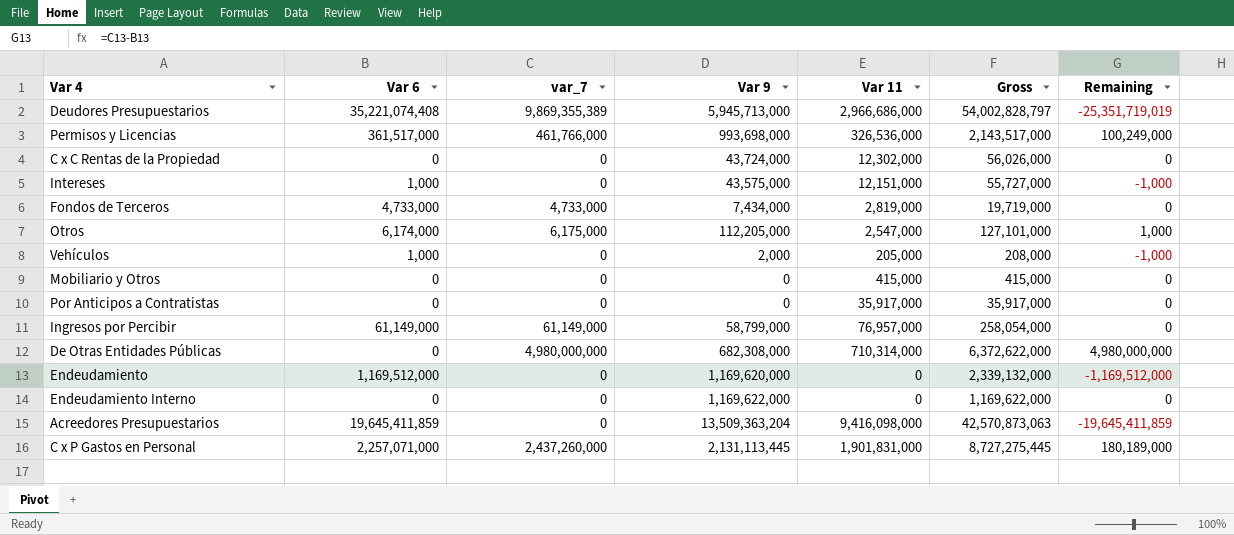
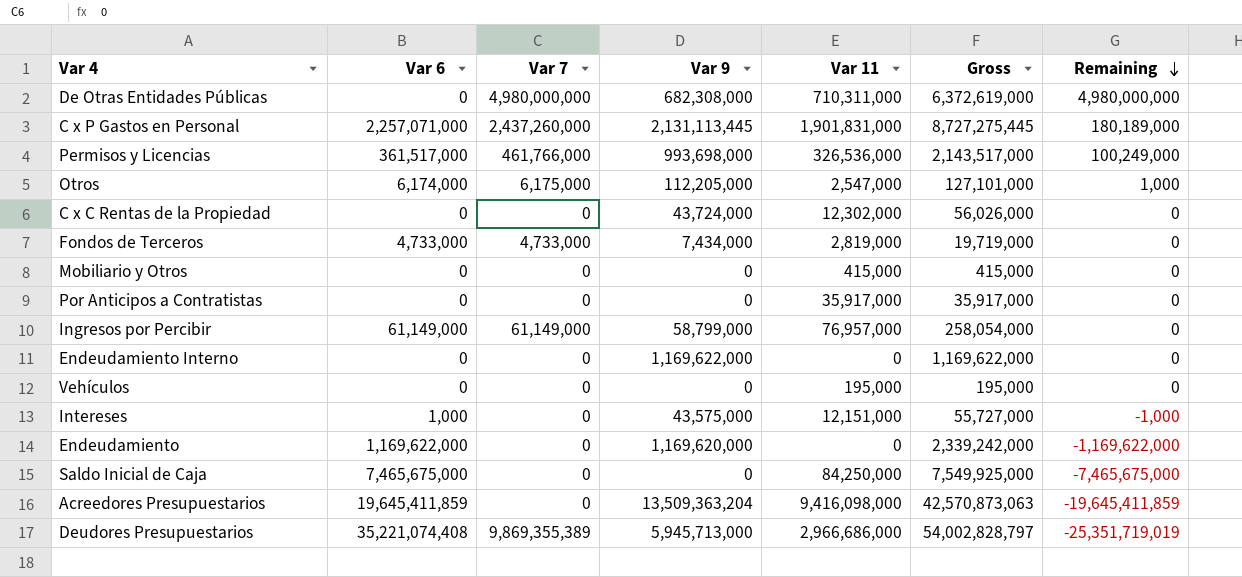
row order: none -> Remaining descending
column name: var_7 -> Var 7
De Otras Entidades Públicas | Var 11: 710,314,000 -> 710,311,000
De Otras Entidades Públicas | Gross: 6,372,622,000 -> 6,372,619,000
Vehículos | Var 6: 1,000 -> 0
Vehículos | Var 9: 2,000 -> 0
Vehículos | Var 11: 205,000 -> 195,000
Vehículos | Gross: 208,000 -> 195,000
Vehículos | Remaining: -1,000 -> 0
Endeudamiento | Var 6: 1,169,512,000 -> 1,169,622,000
Endeudamiento | Gross: 2,339,132,000 -> 2,339,242,000
Endeudamiento | Remaining: -1,169,512,000 -> -1,169,622,000
row Saldo Inicial de Caja: none -> 7,465,675,000 | 0 | 0 | 84,250,000 | 7,549,925,000 | -7,465,675,000

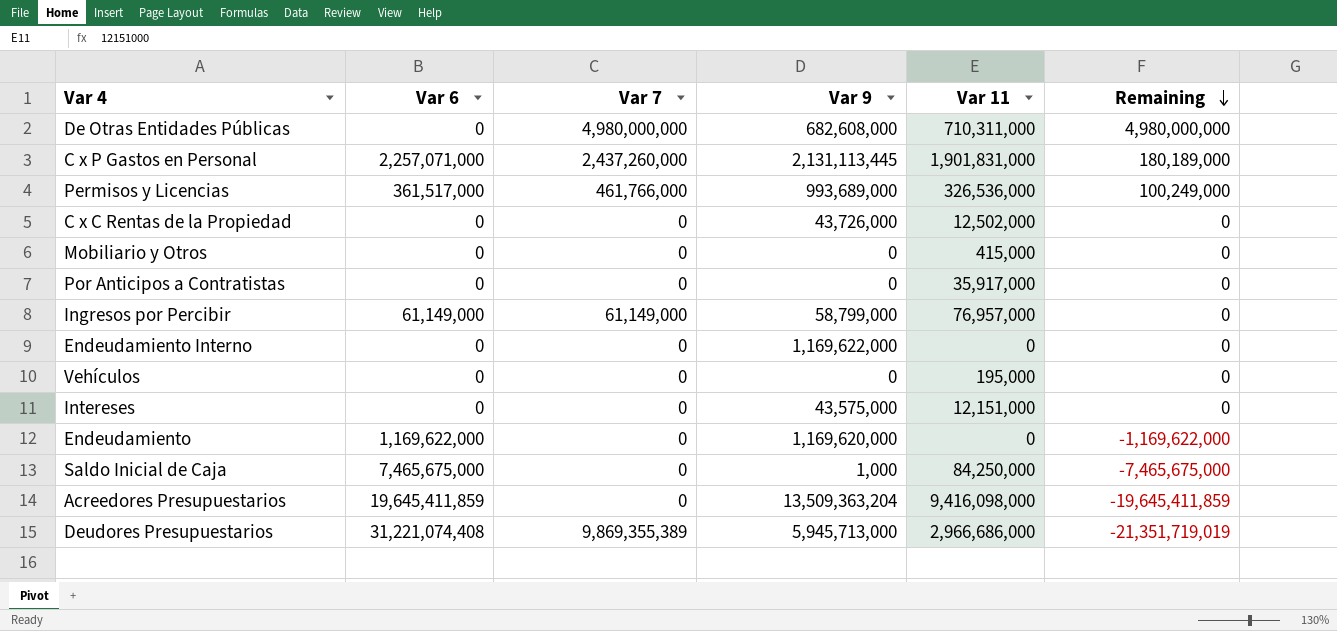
column Gross | formula: [Var 6] + [Var 7] + [Var 9] + [Var 11] -> none
row Otros: 6,174,000 | 6,175,000 | 112,205,000 | 2,547,000 | 127,101,000 | 1,000 -> none
row Fondos de Terceros: 4,733,000 | 4,733,000 | 7,434,000 | 2,819,000 | 19,719,000 | 0 -> none
De Otras Entidades Públicas | Var 9: 682,308,000 -> 682,608,000
Permisos y Licencias | Var 9: 993,698,000 -> 993,689,000
C x C Rentas de la Propiedad | Var 9: 43,724,000 -> 43,726,000
C x C Rentas de la Propiedad | Var 11: 12,302,000 -> 12,502,000
Intereses | Var 6: 1,000 -> 0
Intereses | Remaining: -1,000 -> 0
Saldo Inicial de Caja | Var 9: 0 -> 1,000
Deudores Presupuestarios | Var 6: 35,221,074,408 -> 31,221,074,408
Deudores Presupuestarios | Remaining: -25,351,719,019 -> -21,351,719,019

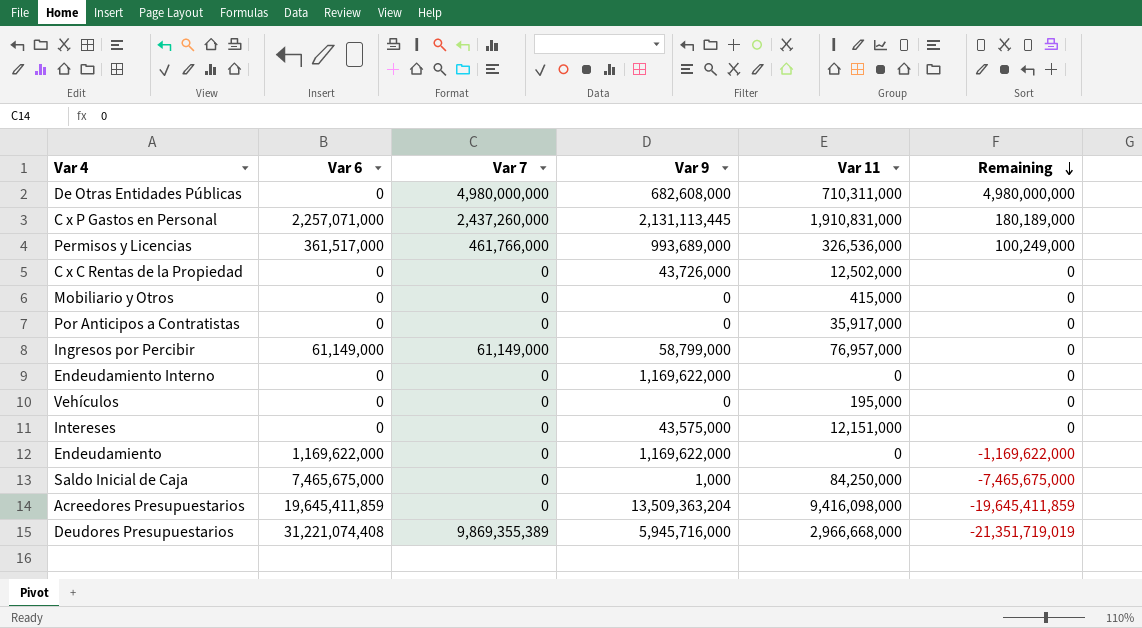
C x P Gastos en Personal | Var 11: 1,901,831,000 -> 1,910,831,000
Endeudamiento | Var 9: 1,169,620,000 -> 1,169,622,000
Deudores Presupuestarios | Var 9: 5,945,713,000 -> 5,945,716,000
Deudores Presupuestarios | Var 11: 2,966,686,000 -> 2,966,668,000

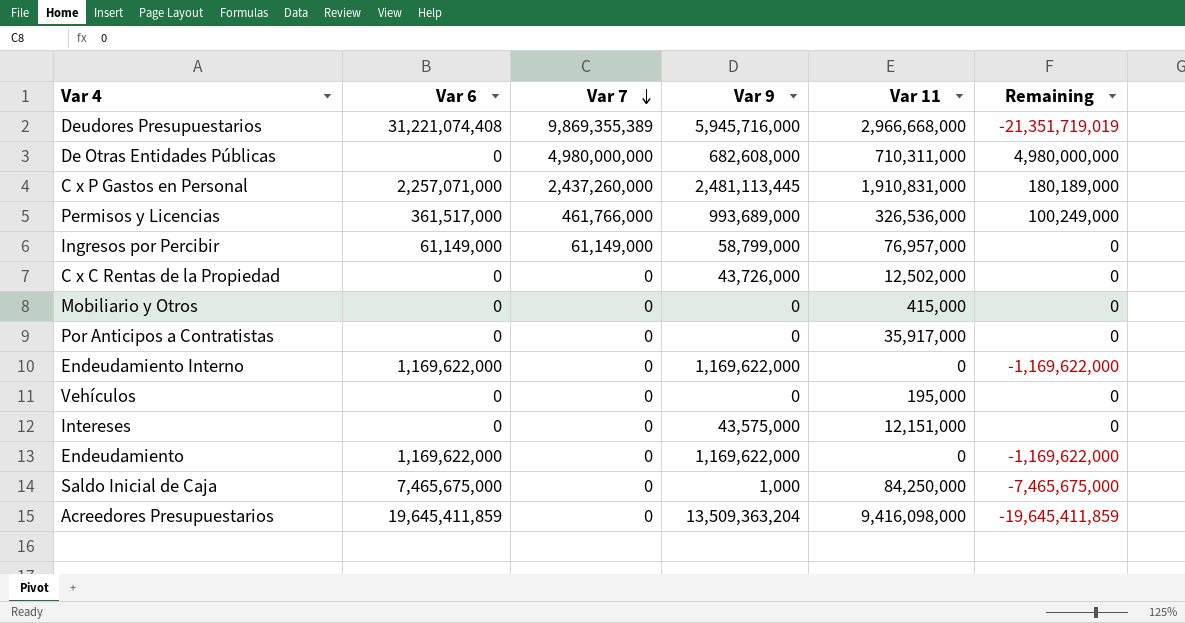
row order: Remaining descending -> Var 7 descending
C x P Gastos en Personal | Var 9: 2,131,113,445 -> 2,481,113,445
Endeudamiento Interno | Var 6: 0 -> 1,169,622,000
Endeudamiento Interno | Remaining: 0 -> -1,169,622,000

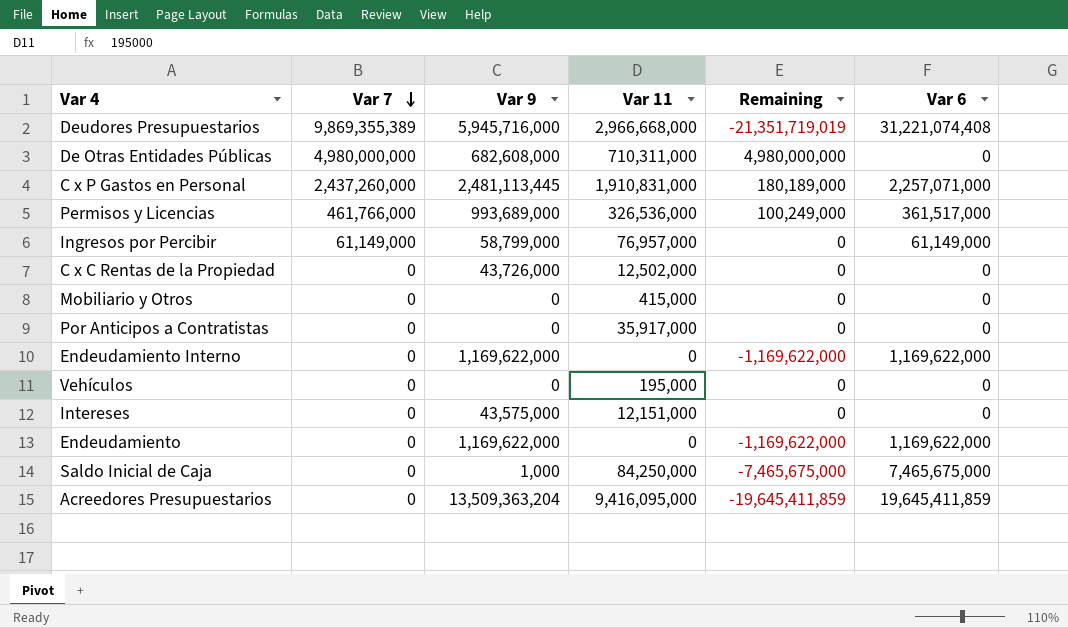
column Var 6 | position: 2 -> 6
Acreedores Presupuestarios | Var 11: 9,416,098,000 -> 9,416,095,000

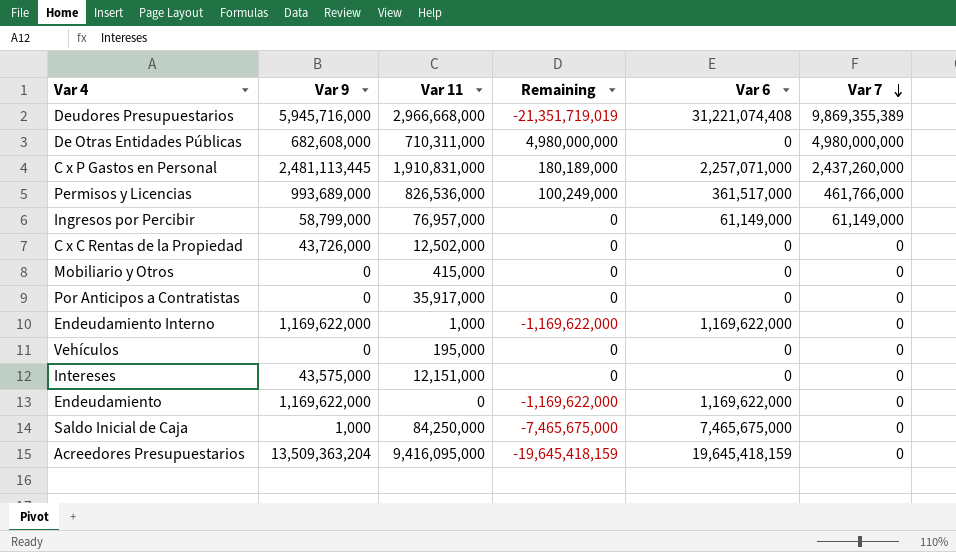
column Var 7 | position: 2 -> 6
Permisos y Licencias | Var 11: 326,536,000 -> 826,536,000
Endeudamiento Interno | Var 11: 0 -> 1,000
Acreedores Presupuestarios | Remaining: -19,645,411,859 -> -19,645,418,159
Acreedores Presupuestarios | Var 6: 19,645,411,859 -> 19,645,418,159

